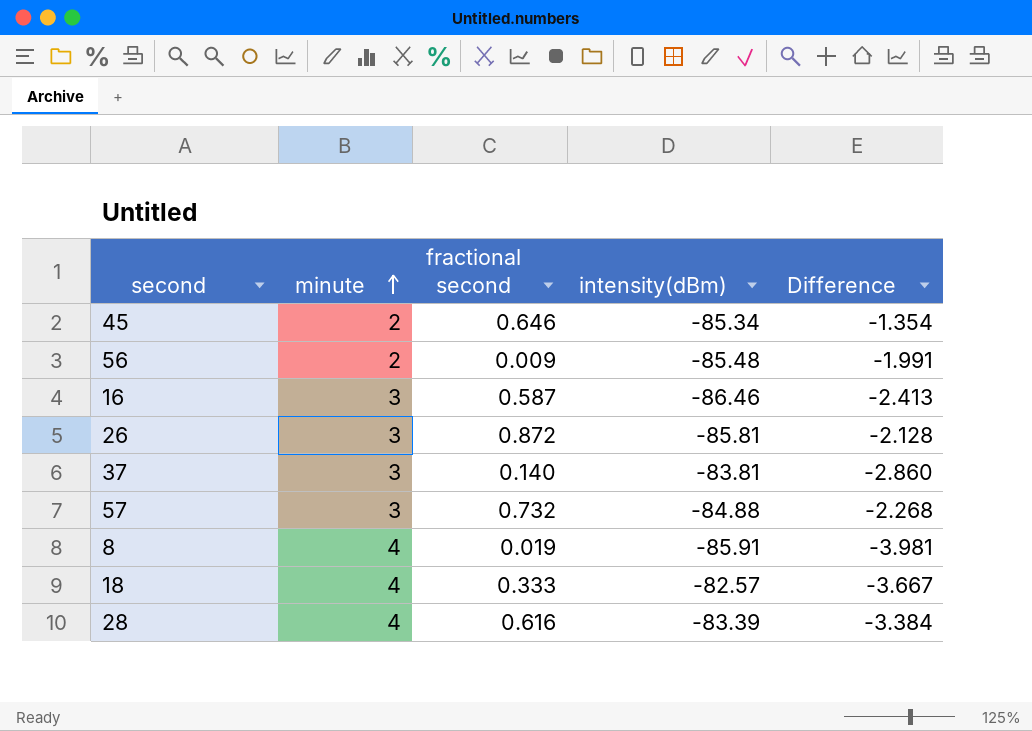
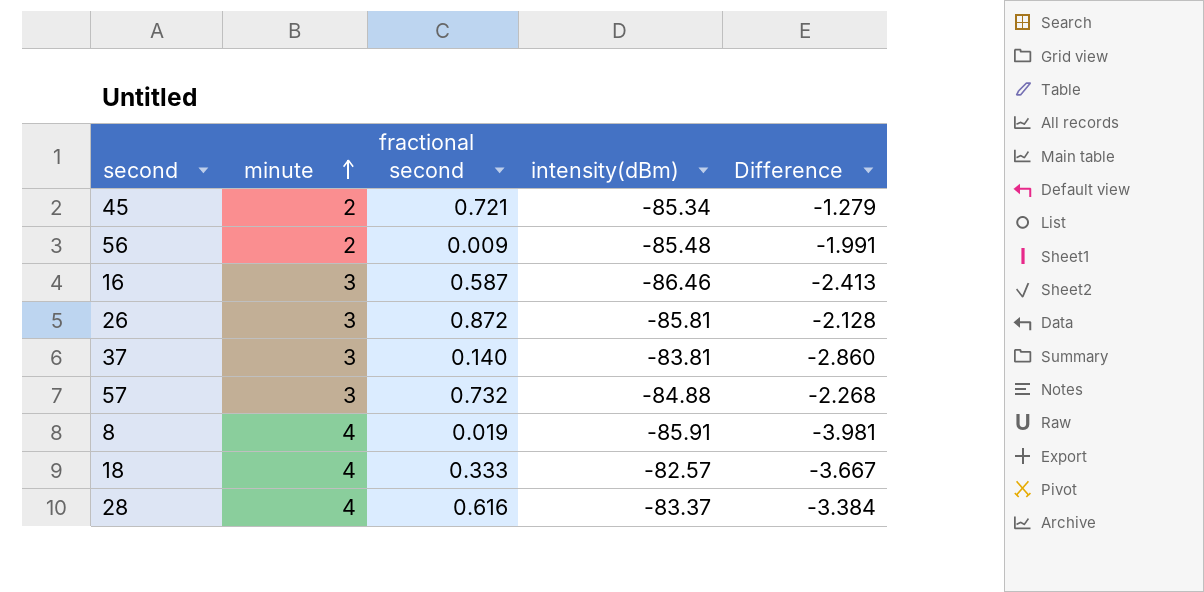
45 | fractional second: 0.646 -> 0.721
45 | Difference: -1.354 -> -1.279
28 | intensity(dBm): -83.39 -> -83.37

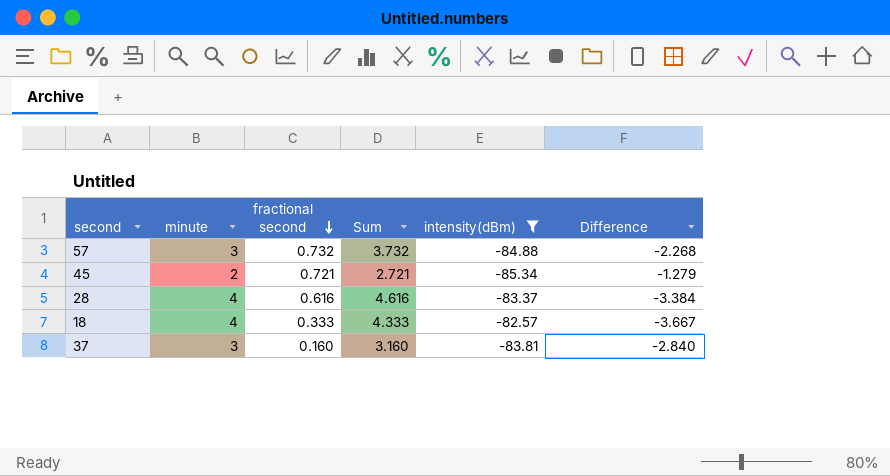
filter: none -> intensity(dBm) >= -85.34
row order: minute ascending -> fractional second descending
column Sum | formula: none -> [minute] + [fractional second]
37 | fractional second: 0.140 -> 0.160
37 | Difference: -2.860 -> -2.840

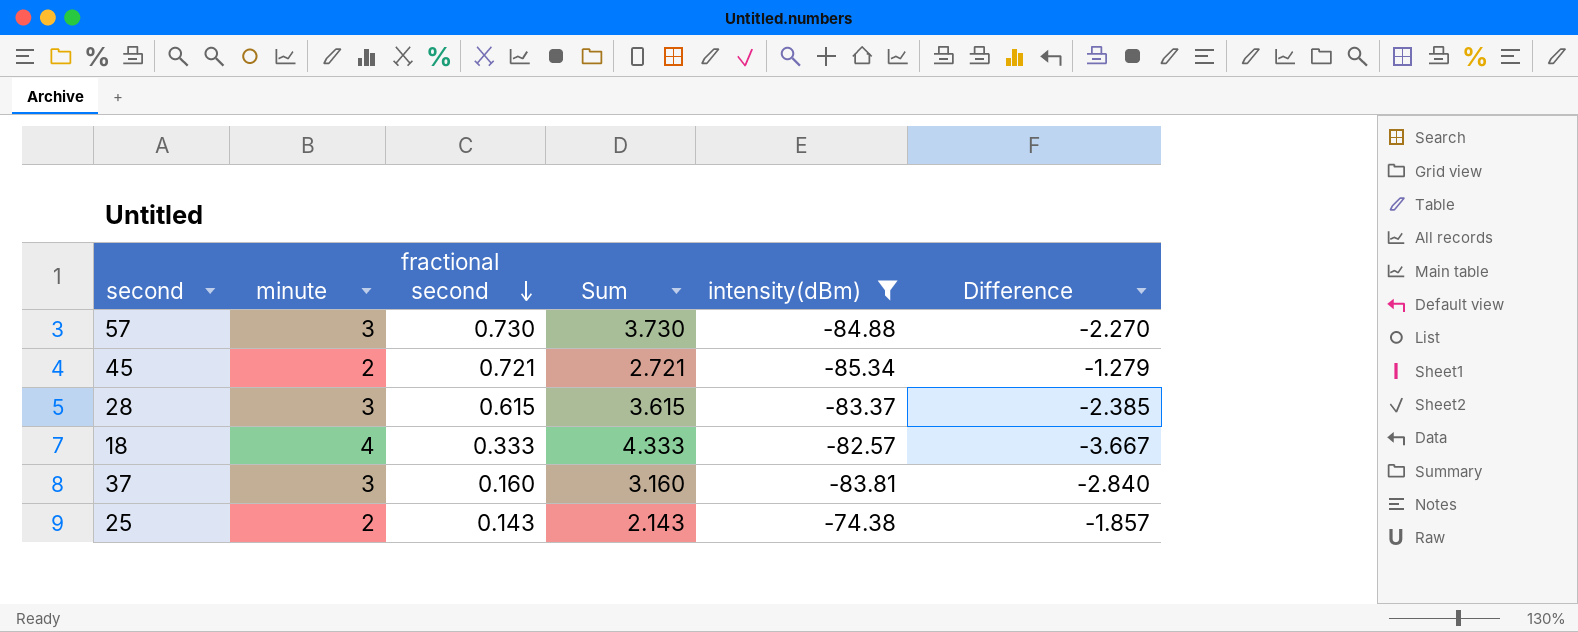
57 | fractional second: 0.732 -> 0.730
57 | Sum: 3.732 -> 3.730
57 | Difference: -2.268 -> -2.270
28 | minute: 4 -> 3
28 | fractional second: 0.616 -> 0.615
28 | Sum: 4.616 -> 3.615
28 | Difference: -3.384 -> -2.385
row 25: none -> 2 | 0.143 | 2.143 | -74.38 | -1.857

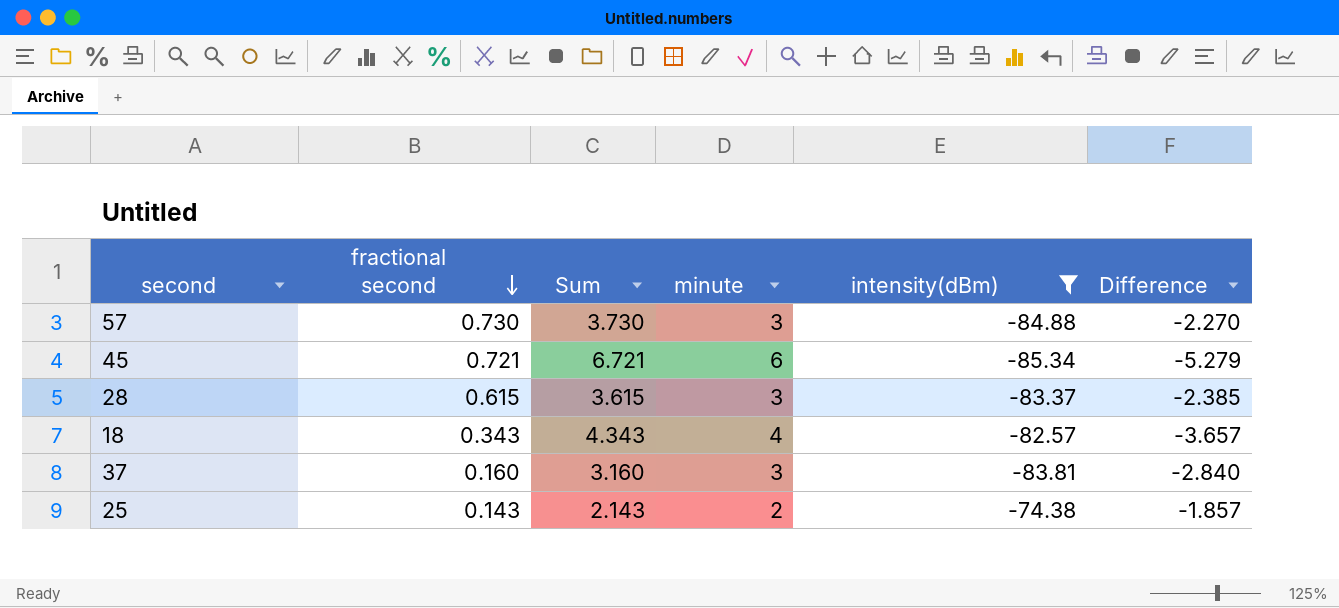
column minute | position: 2 -> 4
45 | Sum: 2.721 -> 6.721
45 | minute: 2 -> 6
45 | Difference: -1.279 -> -5.279
18 | fractional second: 0.333 -> 0.343
18 | Sum: 4.333 -> 4.343
18 | Difference: -3.667 -> -3.657

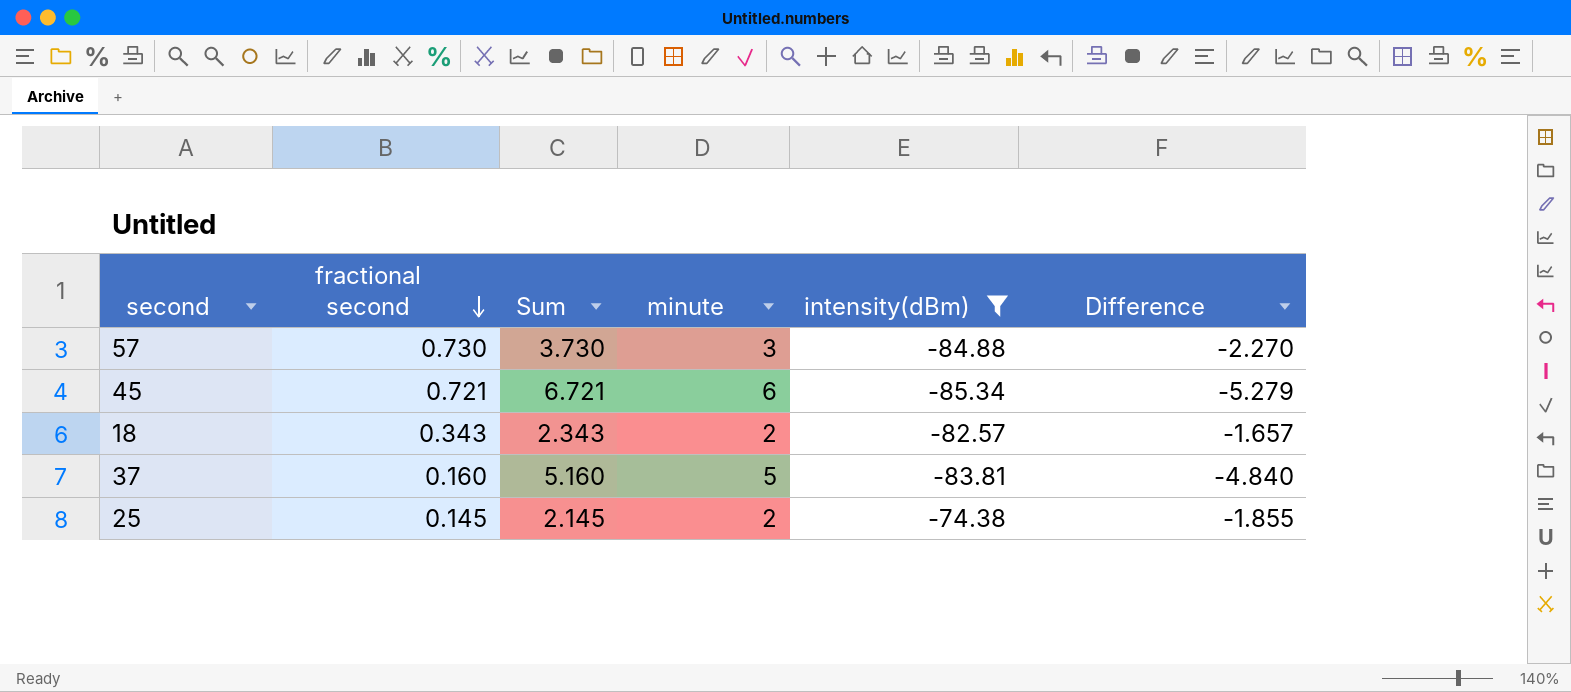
row 28: 0.615 | 3.615 | 3 | -83.37 | -2.385 -> none
18 | Sum: 4.343 -> 2.343
18 | minute: 4 -> 2
18 | Difference: -3.657 -> -1.657
37 | Sum: 3.160 -> 5.160
37 | minute: 3 -> 5
37 | Difference: -2.840 -> -4.840
25 | fractional second: 0.143 -> 0.145
25 | Sum: 2.143 -> 2.145
25 | Difference: -1.857 -> -1.855

